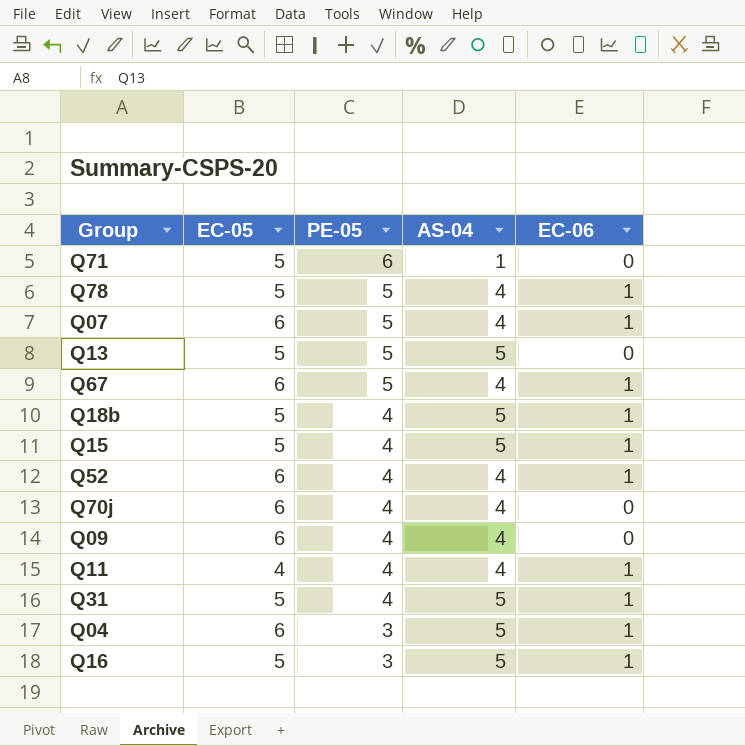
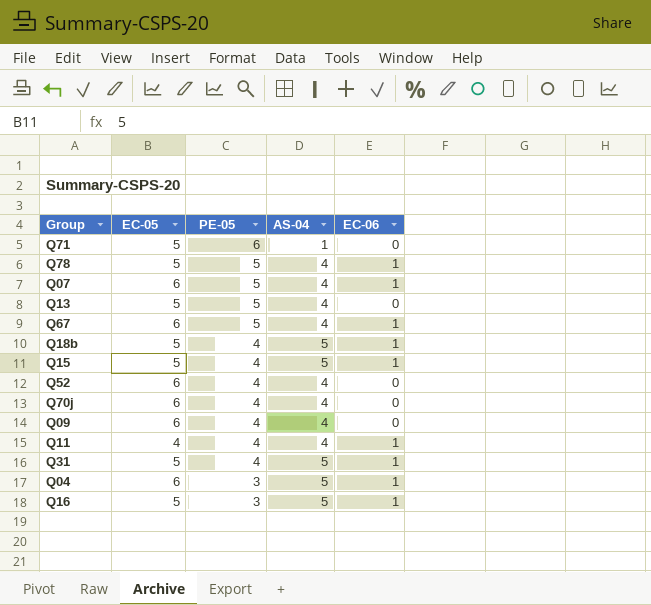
Q13 | AS-04: 5 -> 4
Q52 | EC-06: 1 -> 0

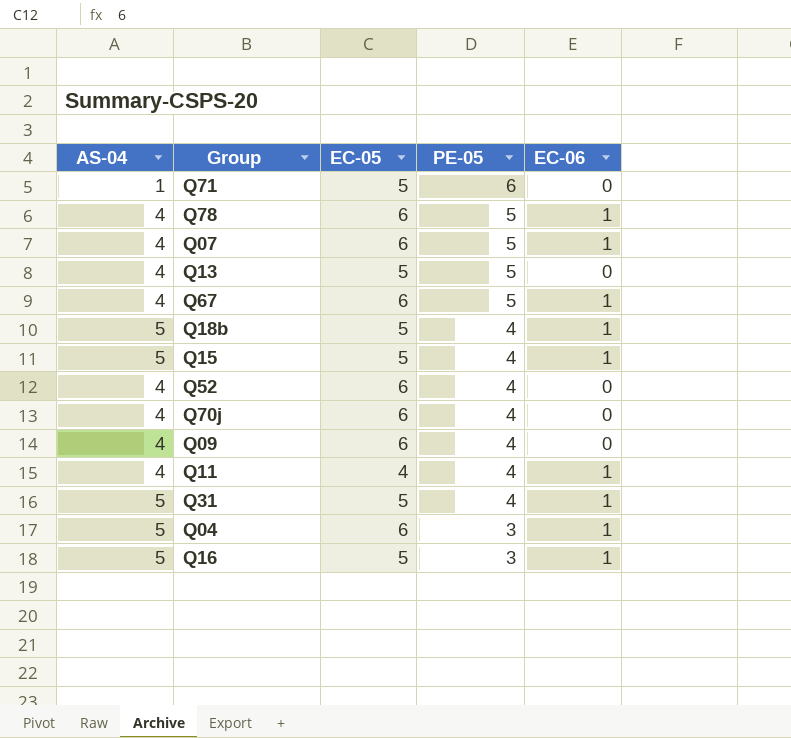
column AS-04 | position: 4 -> 1
Q78 | EC-05: 5 -> 6

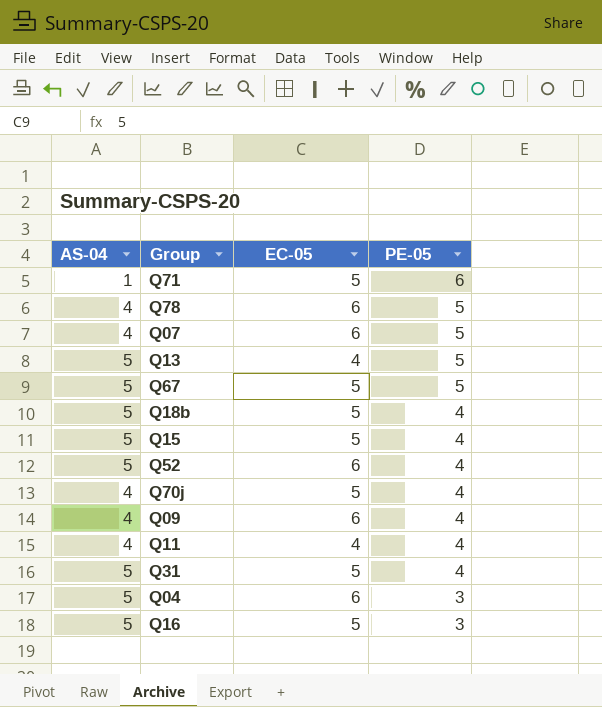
column EC-06 | position: 5 -> none
Q13 | AS-04: 4 -> 5
Q13 | EC-05: 5 -> 4
Q67 | AS-04: 4 -> 5
Q67 | EC-05: 6 -> 5
Q52 | AS-04: 4 -> 5
Q70j | EC-05: 6 -> 5

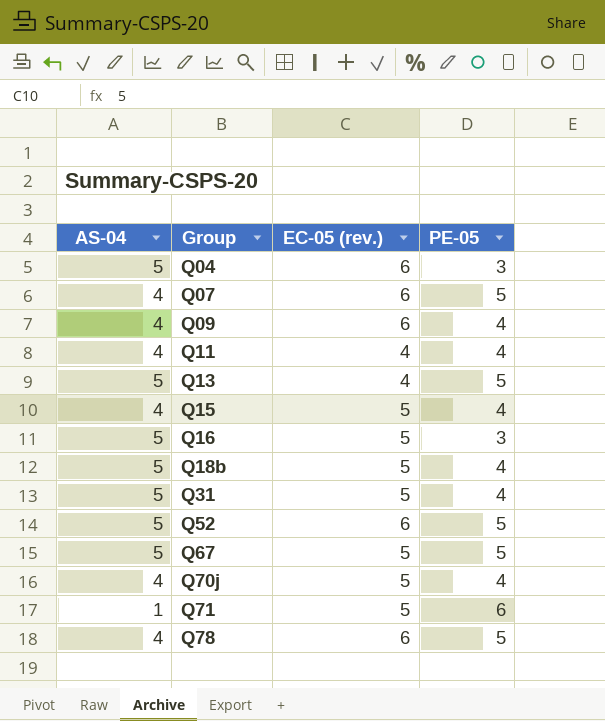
row order: PE-05 descending -> Group ascending
column name: EC-05 -> EC-05 (rev.)
Q15 | AS-04: 5 -> 4
Q52 | PE-05: 4 -> 5

